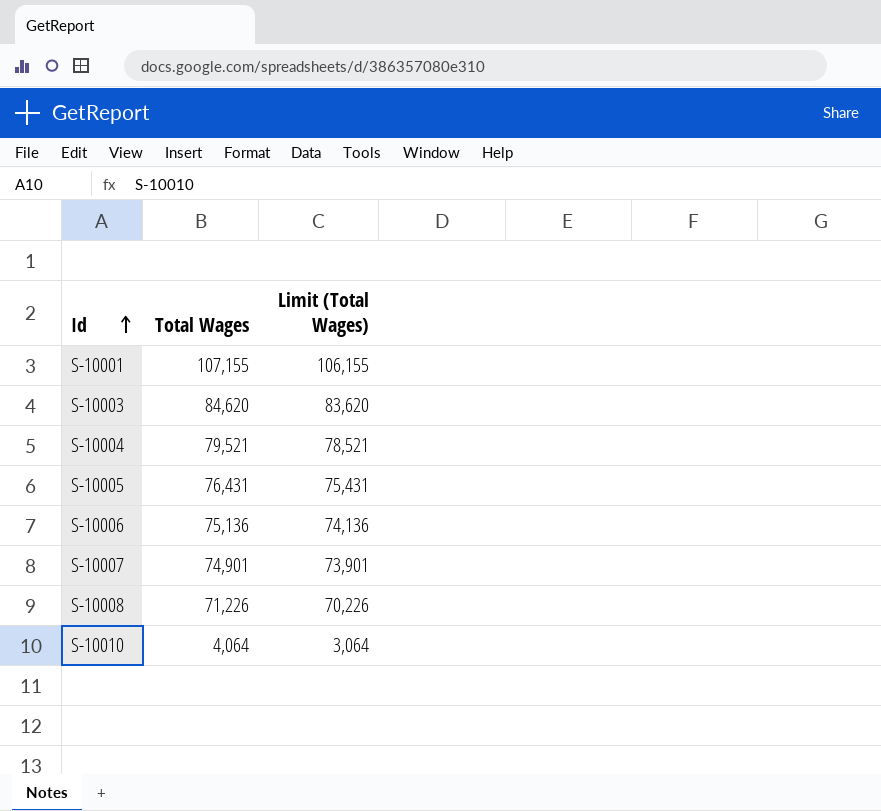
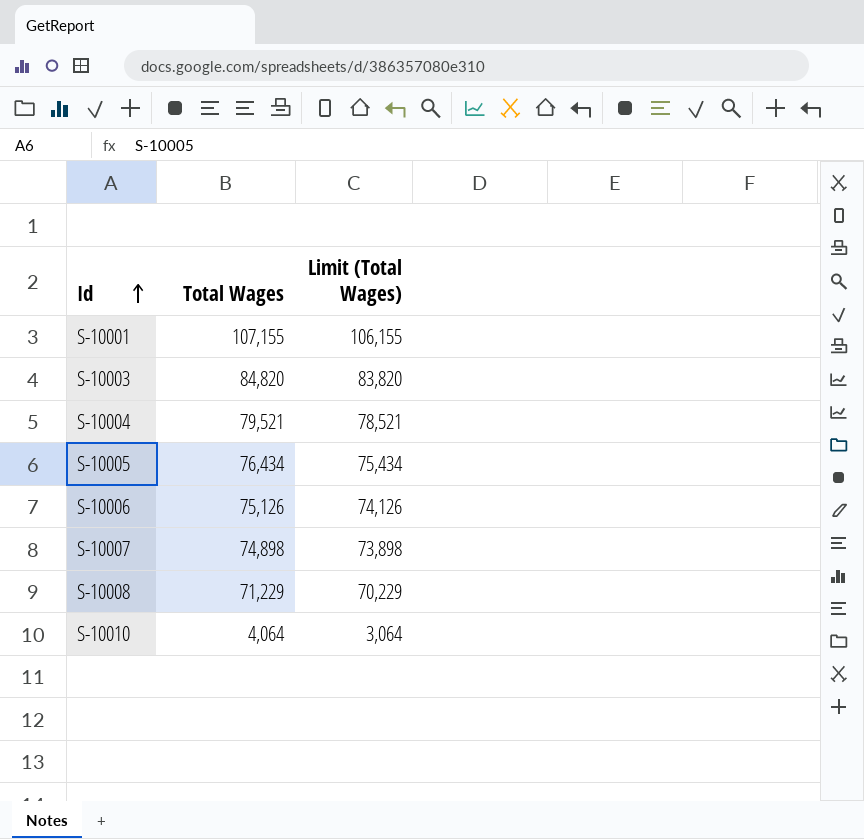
S-10003 | Total Wages: 84,620 -> 84,820
S-10003 | Limit (Total Wages): 83,620 -> 83,820
S-10005 | Total Wages: 76,431 -> 76,434
S-10005 | Limit (Total Wages): 75,431 -> 75,434
S-10006 | Total Wages: 75,136 -> 75,126
S-10006 | Limit (Total Wages): 74,136 -> 74,126
S-10007 | Total Wages: 74,901 -> 74,898
S-10007 | Limit (Total Wages): 73,901 -> 73,898
S-10008 | Total Wages: 71,226 -> 71,229
S-10008 | Limit (Total Wages): 70,226 -> 70,229

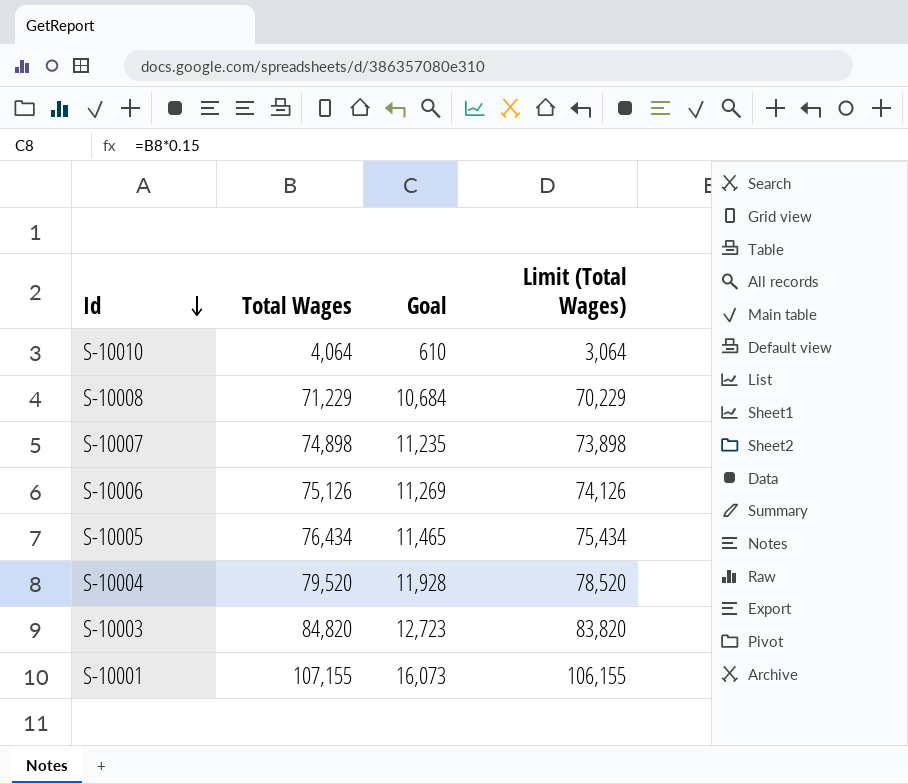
row order: Id ascending -> Id descending
column Goal | formula: none -> [Total Wages] * 0.15
S-10004 | Total Wages: 79,521 -> 79,520
S-10004 | Limit (Total Wages): 78,521 -> 78,520

